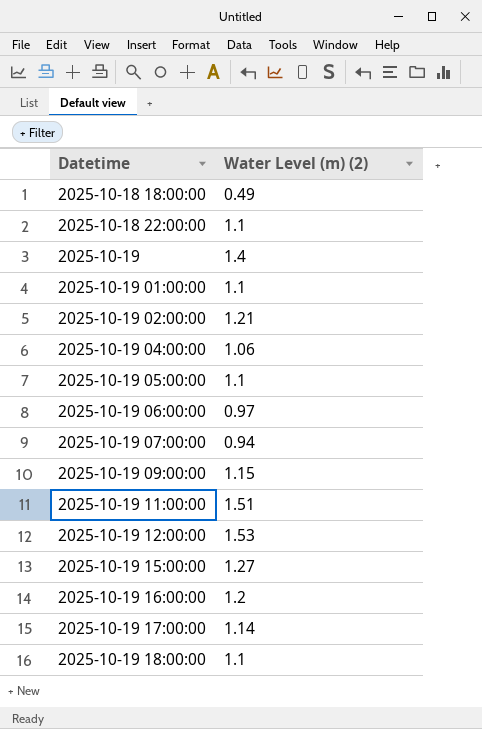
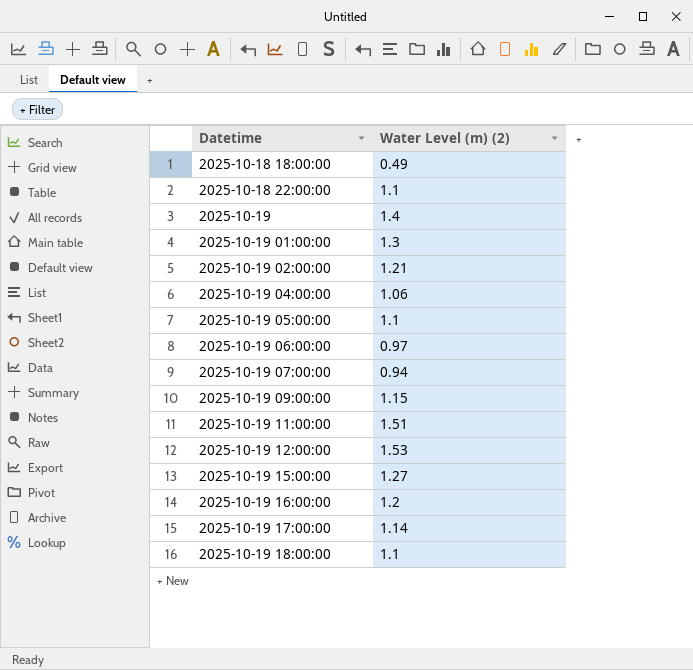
2025-10-19 01:00:00 | Water Level (m) (2): 1.1 -> 1.3

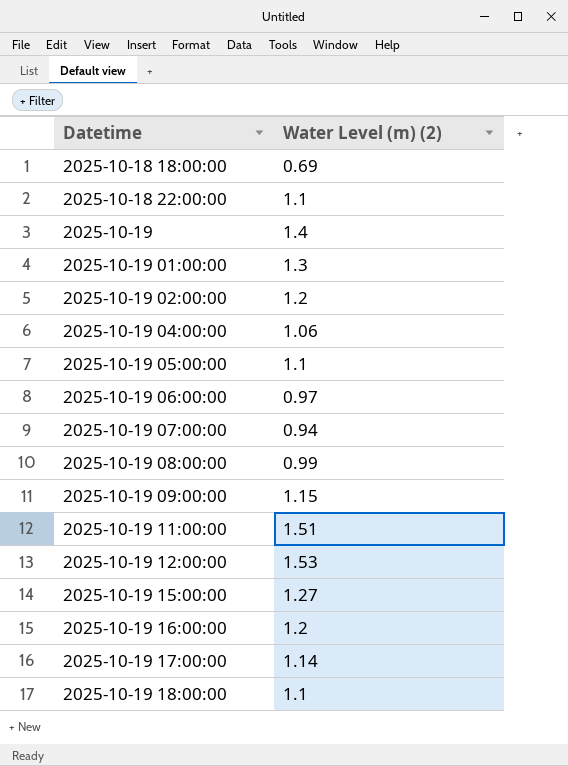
2025-10-18 18:00:00 | Water Level (m) (2): 0.49 -> 0.69
2025-10-19 02:00:00 | Water Level (m) (2): 1.21 -> 1.2
row 2025-10-19 08:00:00: none -> 0.99

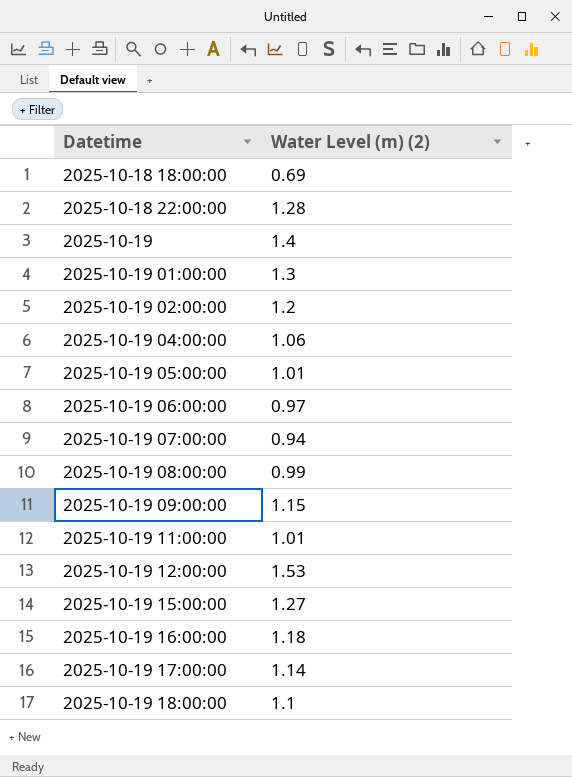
2025-10-18 22:00:00 | Water Level (m) (2): 1.1 -> 1.28
2025-10-19 05:00:00 | Water Level (m) (2): 1.1 -> 1.01
2025-10-19 11:00:00 | Water Level (m) (2): 1.51 -> 1.01
2025-10-19 16:00:00 | Water Level (m) (2): 1.2 -> 1.18

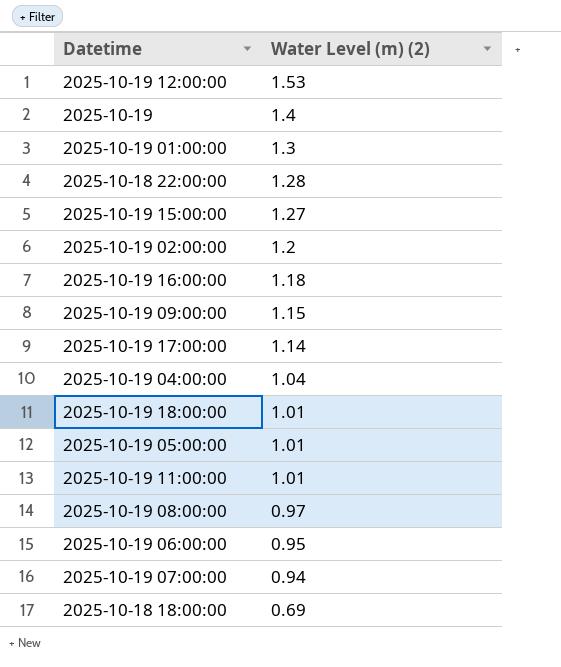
row order: Datetime ascending -> Water Level (m) (2) descending
2025-10-19 04:00:00 | Water Level (m) (2): 1.06 -> 1.04
2025-10-19 18:00:00 | Water Level (m) (2): 1.1 -> 1.01
2025-10-19 08:00:00 | Water Level (m) (2): 0.99 -> 0.97
2025-10-19 06:00:00 | Water Level (m) (2): 0.97 -> 0.95

